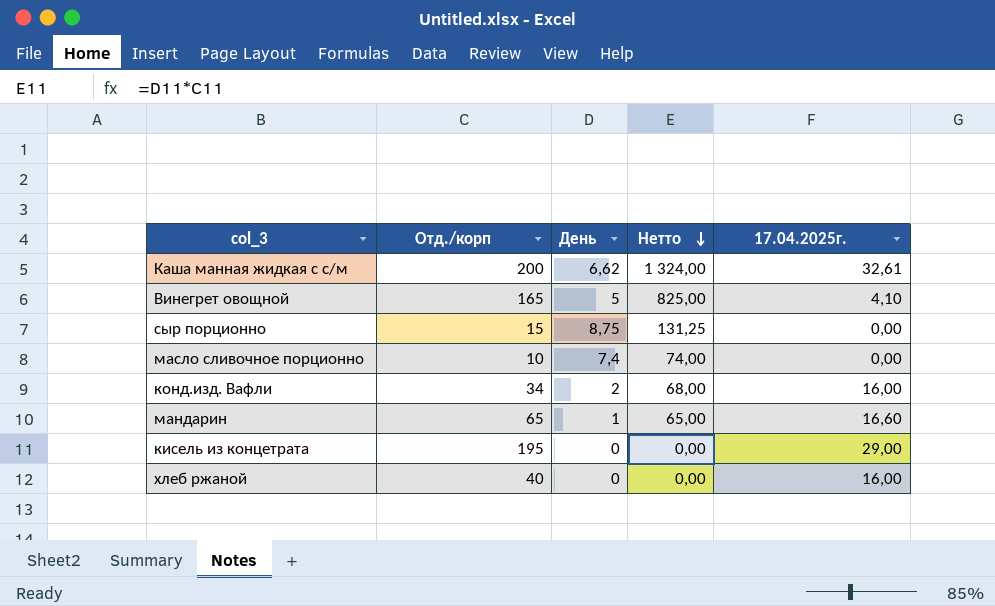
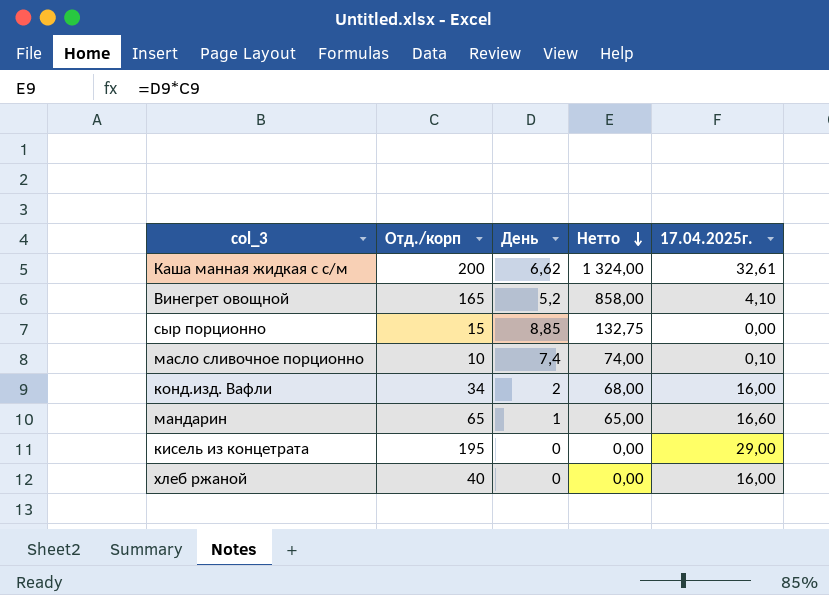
Винегрет овощной | День: 5 -> 5,2
Винегрет овощной | Нетто: 825,00 -> 858,00
сыр порционно | День: 8,75 -> 8,85
сыр порционно | Нетто: 131,25 -> 132,75
масло сливочное порционно | 17.04.2025г.: 0,00 -> 0,10

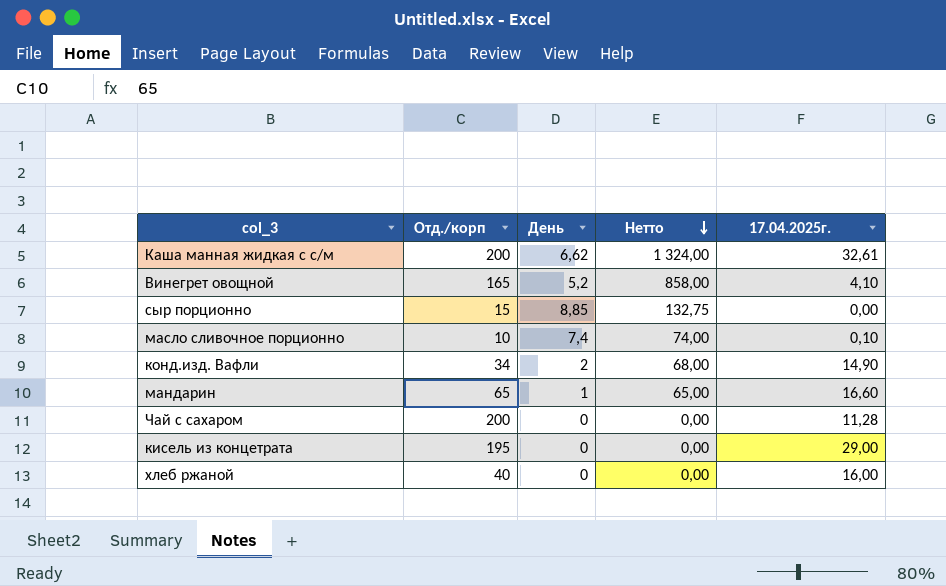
конд.изд. Вафли | 17.04.2025г.: 16,00 -> 14,90
row Чай с сахаром: none -> 200 | 0 | 0,00 | 11,28

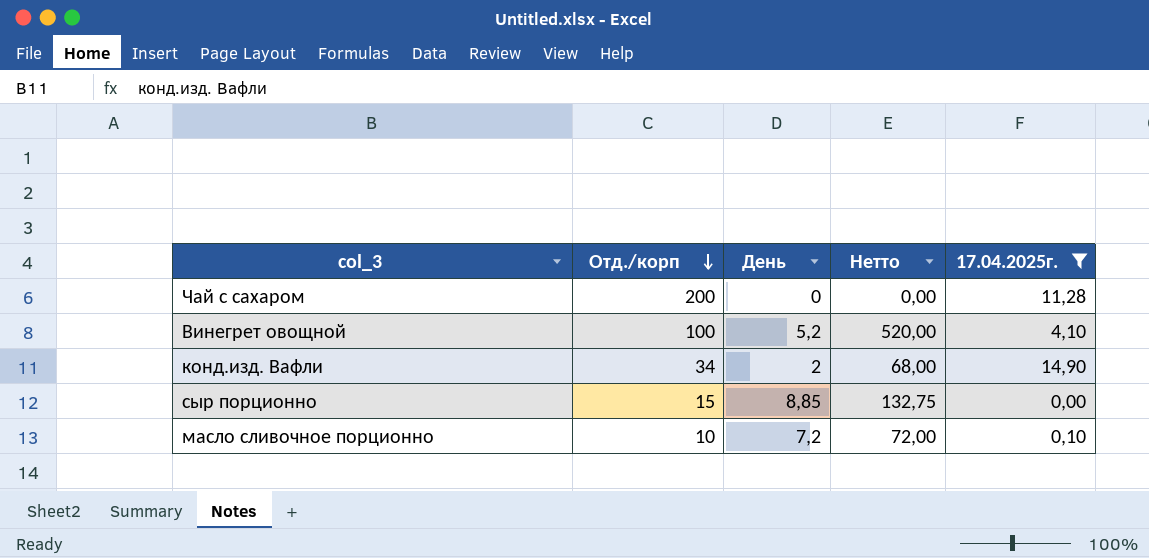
filter: none -> 17.04.2025г. <= 14,90
row order: Нетто descending -> Отд./корп descending
Винегрет овощной | Отд./корп: 165 -> 100
Винегрет овощной | Нетто: 858,00 -> 520,00
масло сливочное порционно | День: 7,4 -> 7,2
масло сливочное порционно | Нетто: 74,00 -> 72,00

